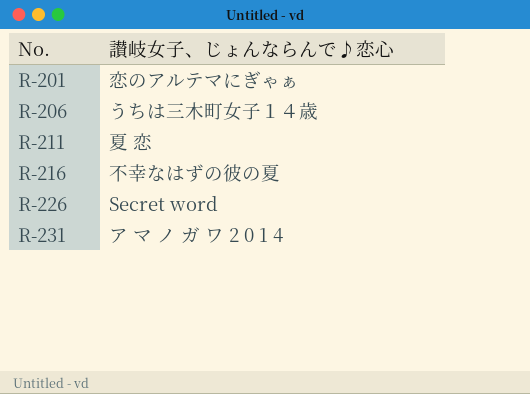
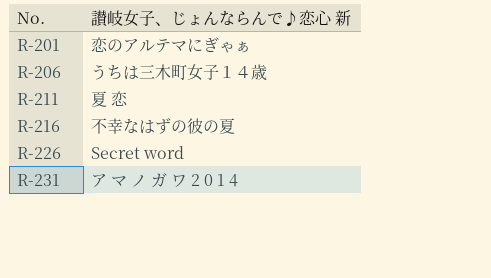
column name: 讃岐女子、じょんならんで♪恋心 -> 讃岐女子、じょんならんで♪恋心 新

